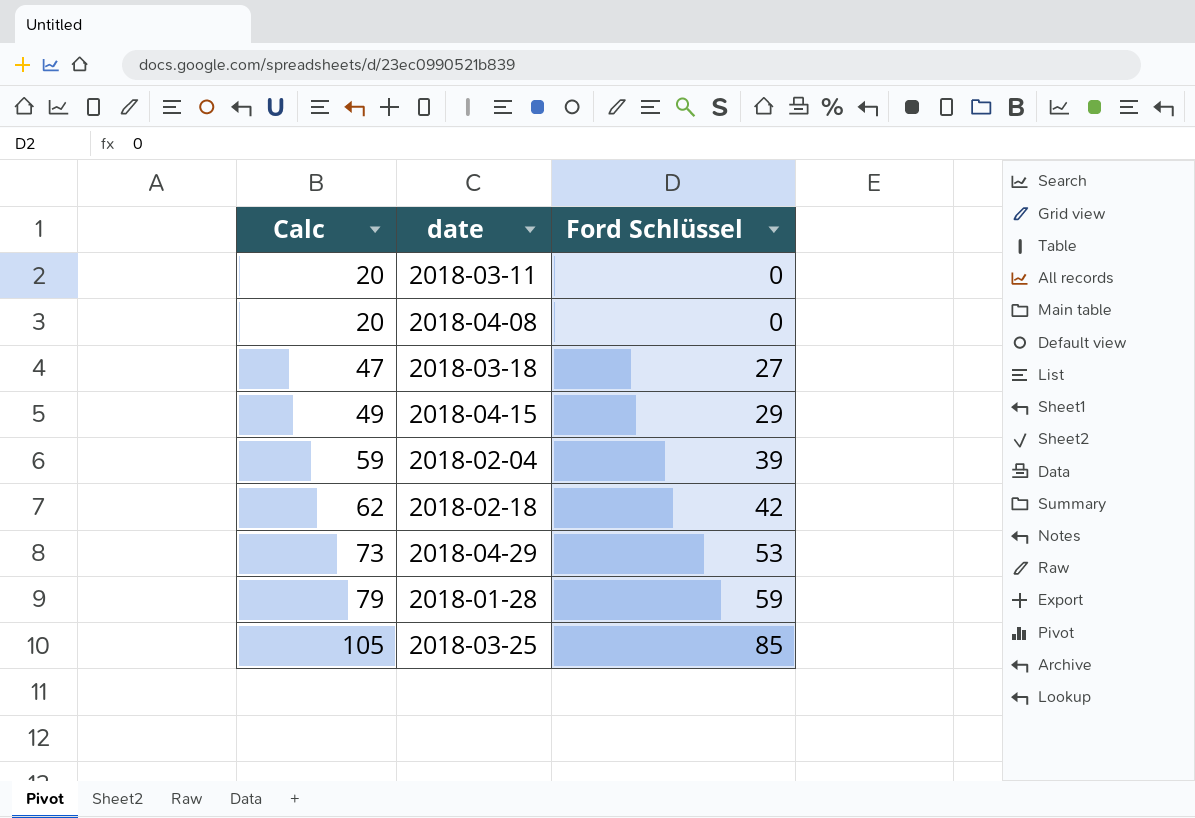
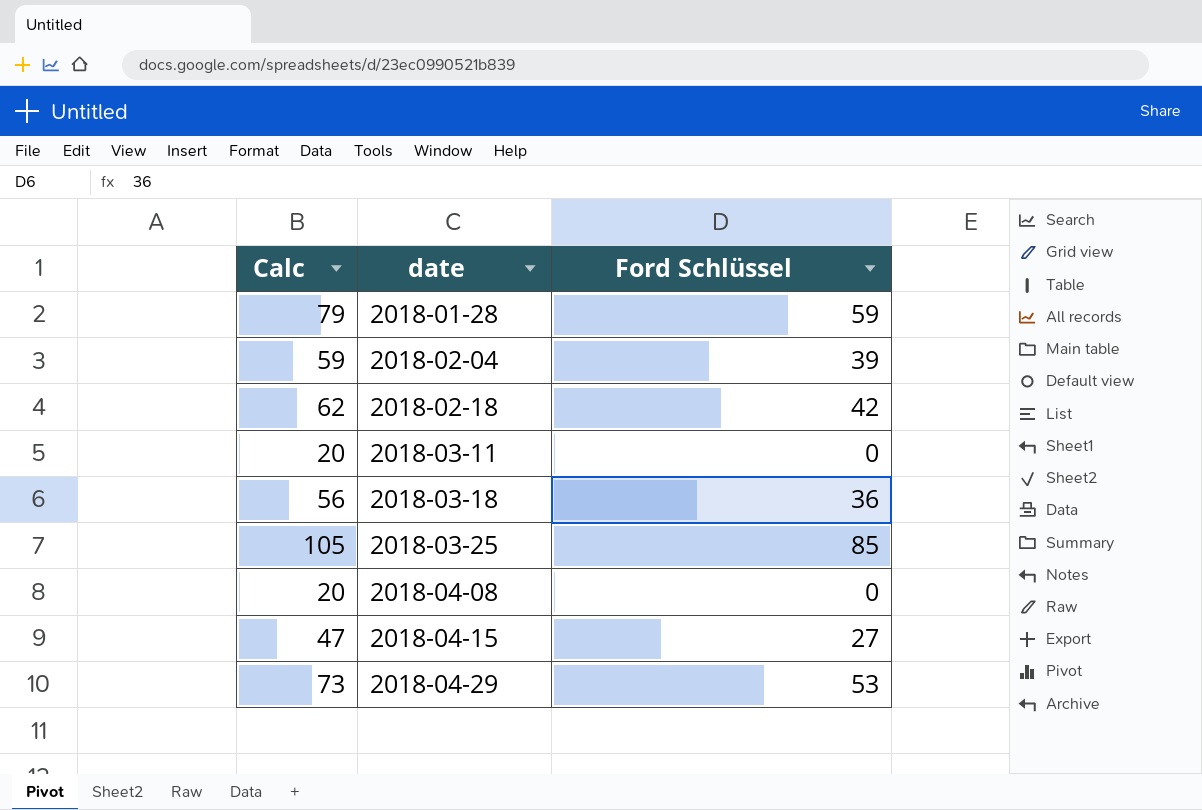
row order: Calc ascending -> date ascending
2018-03-18 | Calc: 47 -> 56
2018-03-18 | Ford Schlüssel: 27 -> 36
2018-04-15 | Calc: 49 -> 47
2018-04-15 | Ford Schlüssel: 29 -> 27

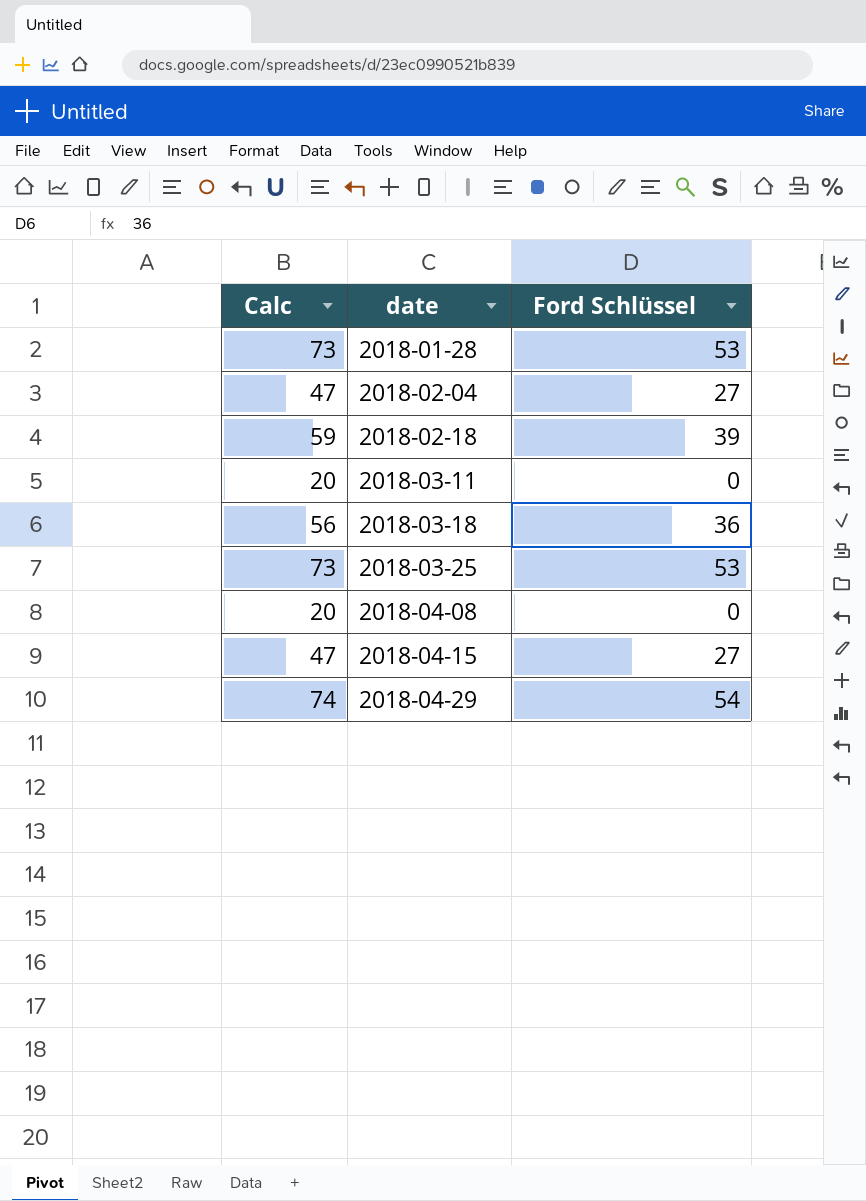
2018-01-28 | Calc: 79 -> 73
2018-01-28 | Ford Schlüssel: 59 -> 53
2018-02-04 | Calc: 59 -> 47
2018-02-04 | Ford Schlüssel: 39 -> 27
2018-02-18 | Calc: 62 -> 59
2018-02-18 | Ford Schlüssel: 42 -> 39
2018-03-25 | Calc: 105 -> 73
2018-03-25 | Ford Schlüssel: 85 -> 53
2018-04-29 | Calc: 73 -> 74
2018-04-29 | Ford Schlüssel: 53 -> 54

